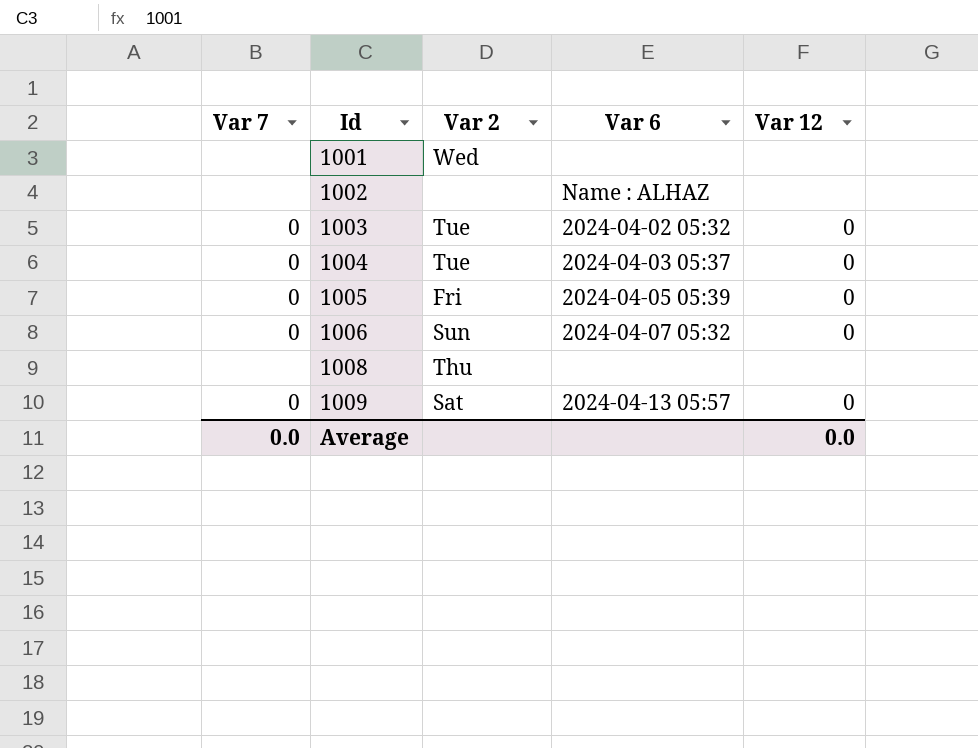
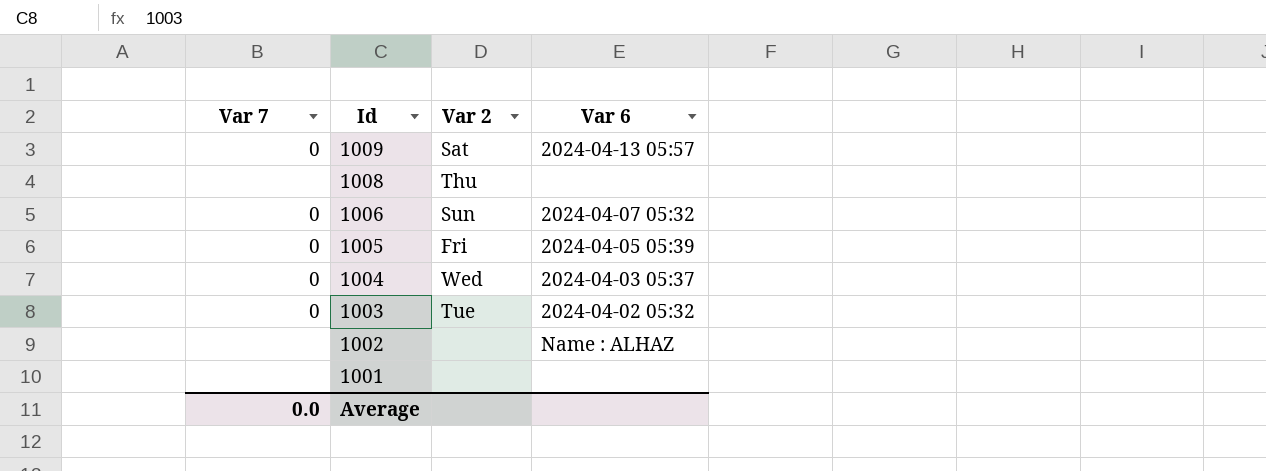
row order: Id ascending -> Id descending
column Var 12 | position: 5 -> none
1004 | Var 2: Tue -> Wed
1001 | Var 2: Wed -> none

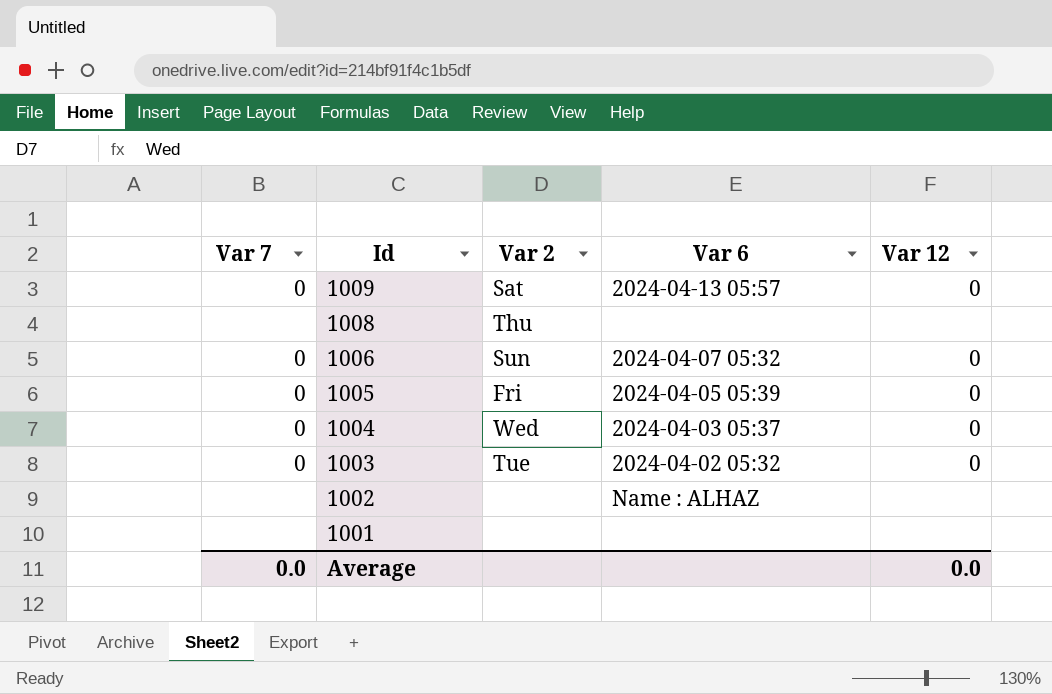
column Var 12 | position: none -> 5

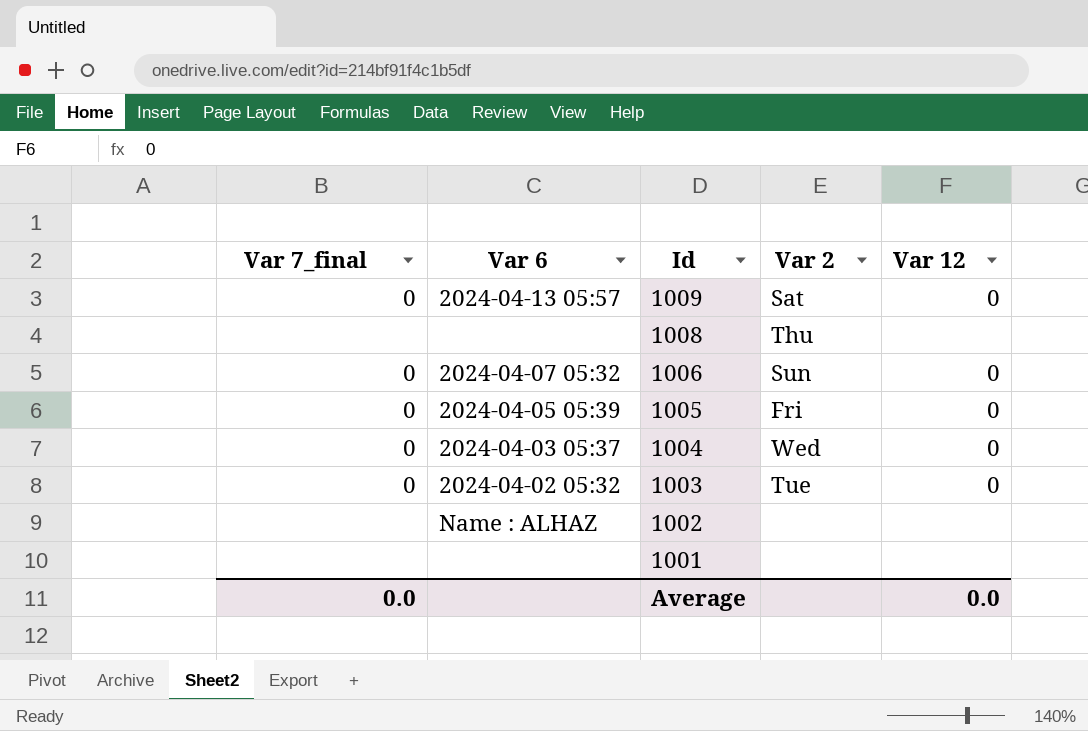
column name: Var 7 -> Var 7_final
column Var 6 | position: 4 -> 2

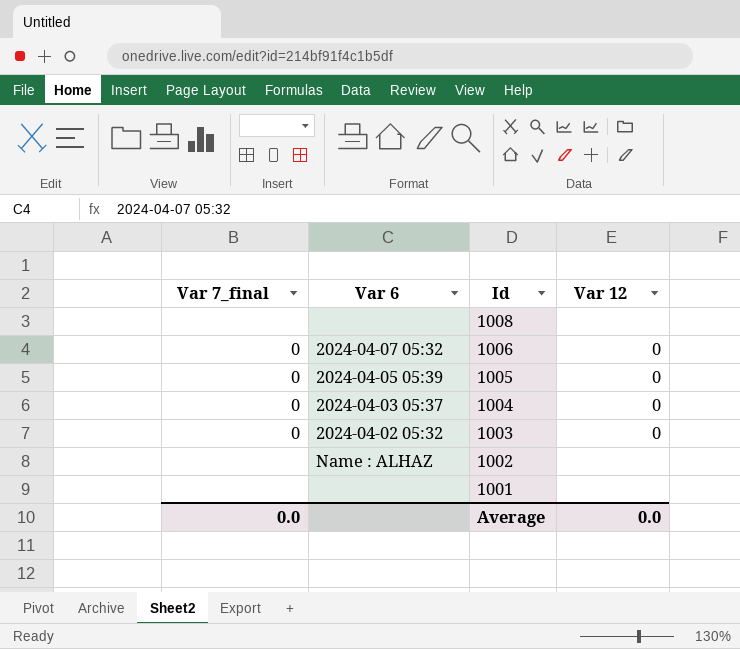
column Var 2 | position: 4 -> none
row 1009: 0 | 2024-04-13 05:57 | Sat | 0 -> none

